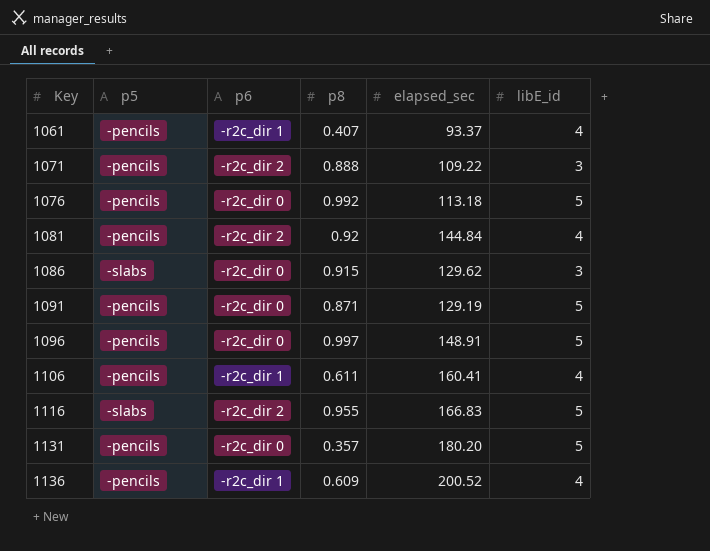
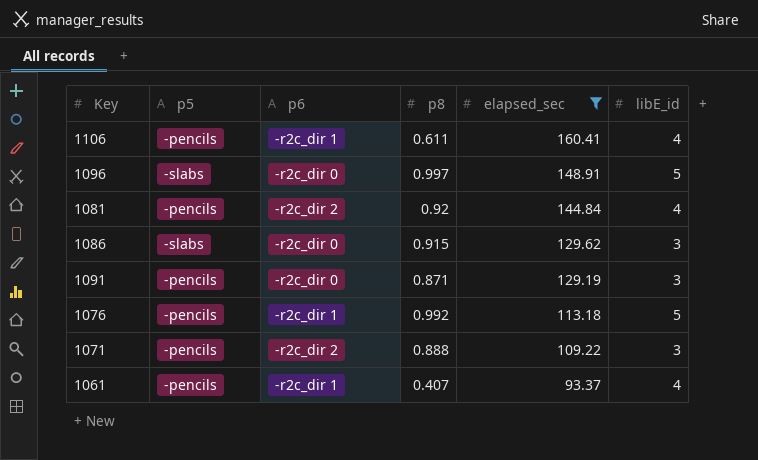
filter: none -> elapsed_sec <= 160.41
row order: Key ascending -> elapsed_sec descending
1096 | p5: -pencils -> -slabs
1091 | libE_id: 5 -> 3
1076 | p6: -r2c_dir 0 -> -r2c_dir 1

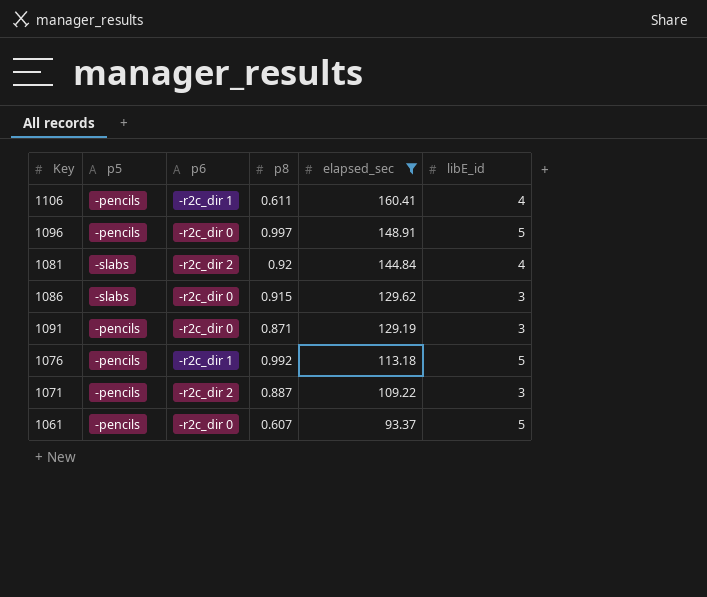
1096 | p5: -slabs -> -pencils
1081 | p5: -pencils -> -slabs
1071 | p8: 0.888 -> 0.887
1061 | p6: -r2c_dir 1 -> -r2c_dir 0
1061 | p8: 0.407 -> 0.607
1061 | libE_id: 4 -> 5

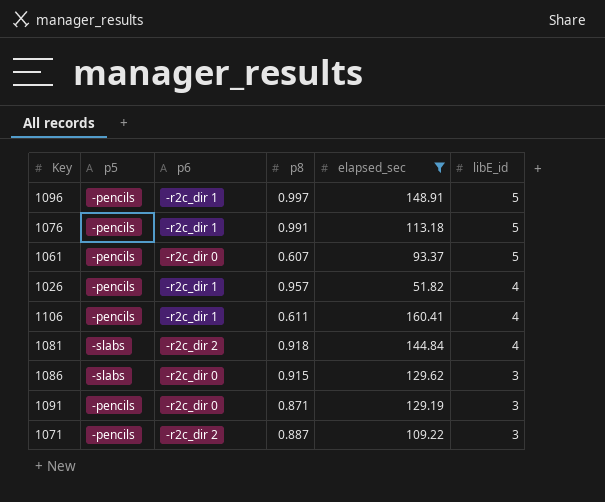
row order: elapsed_sec descending -> libE_id descending
1096 | p6: -r2c_dir 0 -> -r2c_dir 1
1076 | p8: 0.992 -> 0.991
row 1026: none -> -pencils | -r2c_dir 1 | 0.957 | 51.82 | 4
1081 | p8: 0.92 -> 0.918

